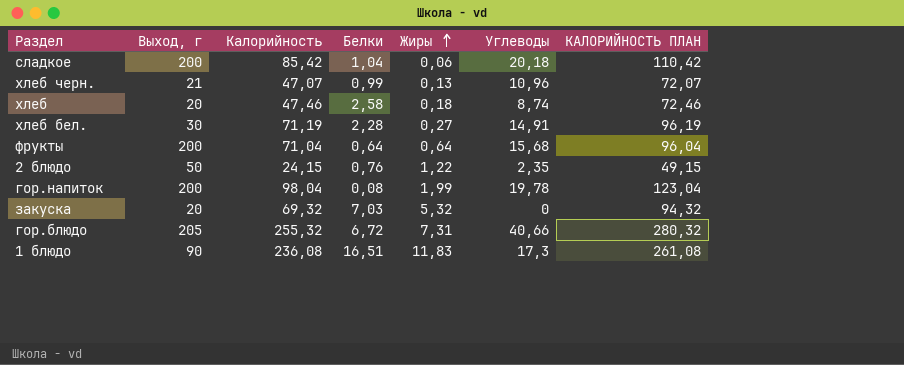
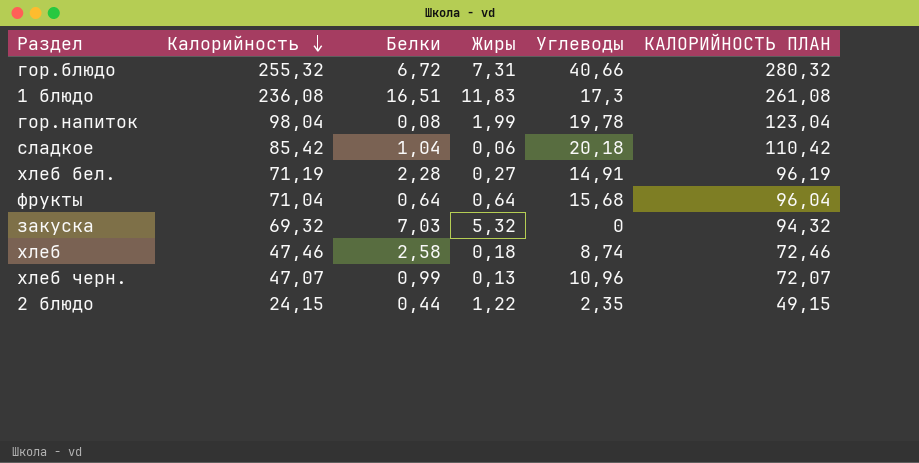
row order: Жиры ascending -> Калорийность descending
column Выход, г | position: 2 -> none
2 блюдо | Белки: 0,76 -> 0,44

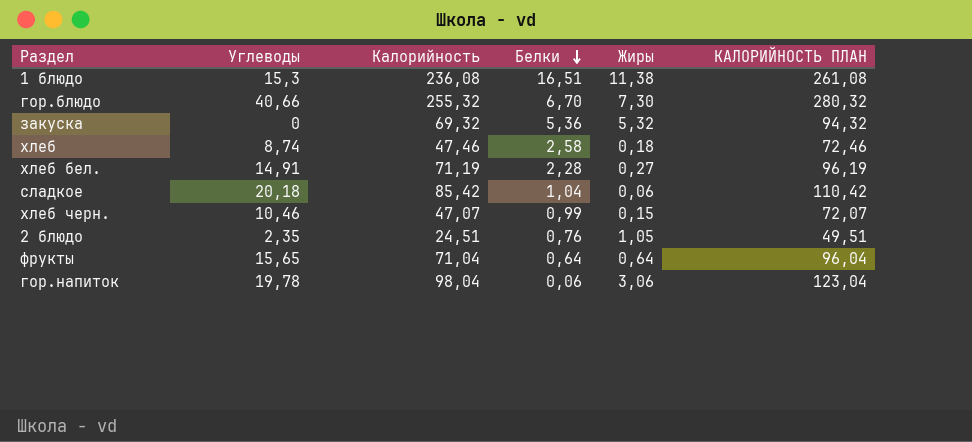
row order: Калорийность descending -> Белки descending
column Углеводы | position: 5 -> 2
1 блюдо | Углеводы: 17,3 -> 15,3
1 блюдо | Жиры: 11,83 -> 11,38
гор.блюдо | Белки: 6,72 -> 6,70
гор.блюдо | Жиры: 7,31 -> 7,30
закуска | Белки: 7,03 -> 5,36
хлеб черн. | Углеводы: 10,96 -> 10,46
хлеб черн. | Жиры: 0,13 -> 0,15
2 блюдо | Калорийность: 24,15 -> 24,51
2 блюдо | Белки: 0,44 -> 0,76
2 блюдо | Жиры: 1,22 -> 1,05
2 блюдо | КАЛОРИЙНОСТЬ ПЛАН: 49,15 -> 49,51
фрукты | Углеводы: 15,68 -> 15,65
гор.напиток | Белки: 0,08 -> 0,06
гор.напиток | Жиры: 1,99 -> 3,06

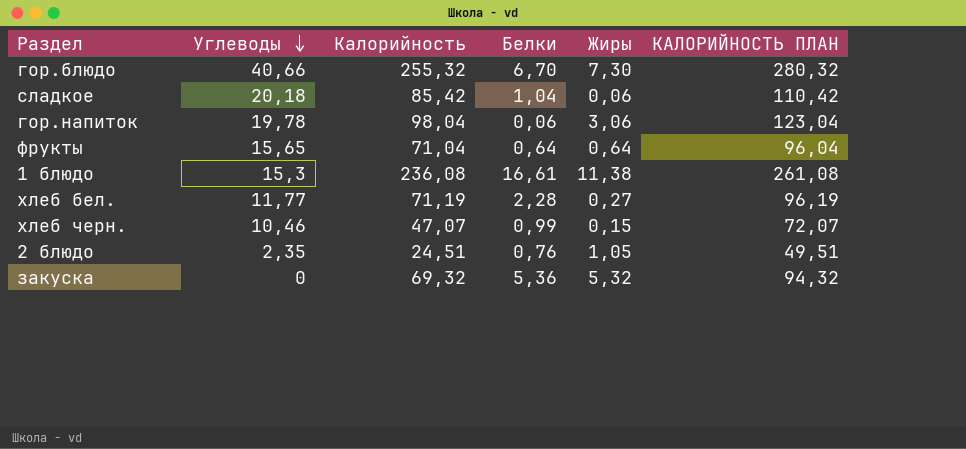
row order: Белки descending -> Углеводы descending
row хлеб: 8,74 | 47,46 | 2,58 | 0,18 | 72,46 -> none
1 блюдо | Белки: 16,51 -> 16,61
хлеб бел. | Углеводы: 14,91 -> 11,77

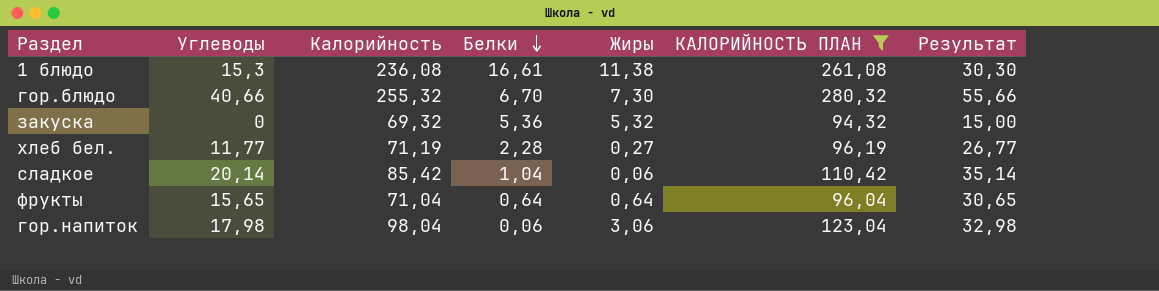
filter: none -> КАЛОРИЙНОСТЬ ПЛАН >= 94,32
row order: Углеводы descending -> Белки descending
column Результат | formula: none -> [Углеводы] + 15
сладкое | Углеводы: 20,18 -> 20,14
гор.напиток | Углеводы: 19,78 -> 17,98

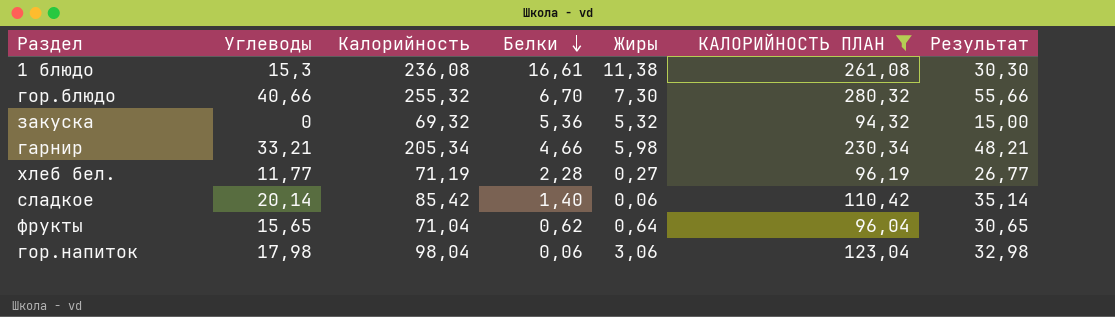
row гарнир: none -> 33,21 | 205,34 | 4,66 | 5,98 | 230,34 | 48,21
сладкое | Белки: 1,04 -> 1,40
фрукты | Белки: 0,64 -> 0,62

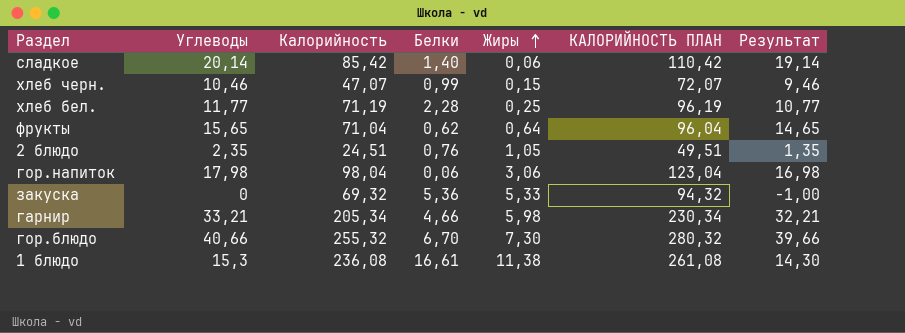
filter: КАЛОРИЙНОСТЬ ПЛАН >= 94,32 -> none
row order: Белки descending -> Жиры ascending
column Результат | formula: [Углеводы] + 15 -> [Углеводы] - 1
хлеб бел. | Жиры: 0,27 -> 0,25
закуска | Жиры: 5,32 -> 5,33

